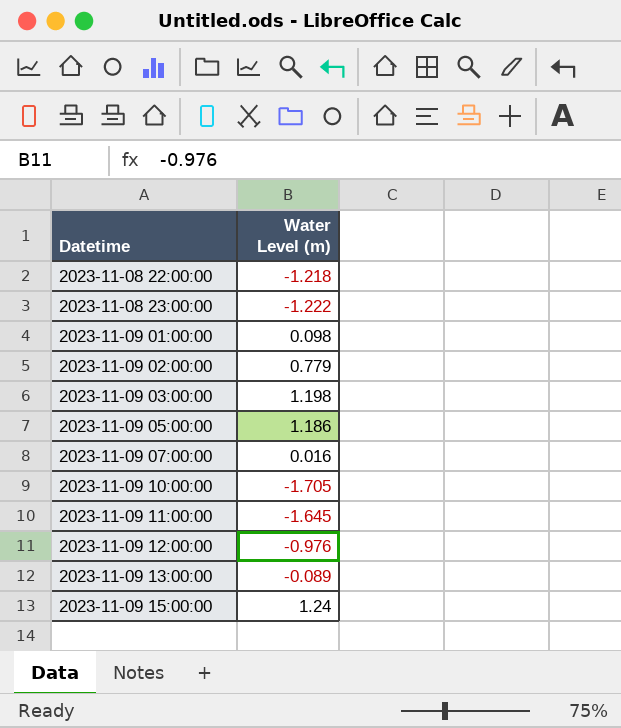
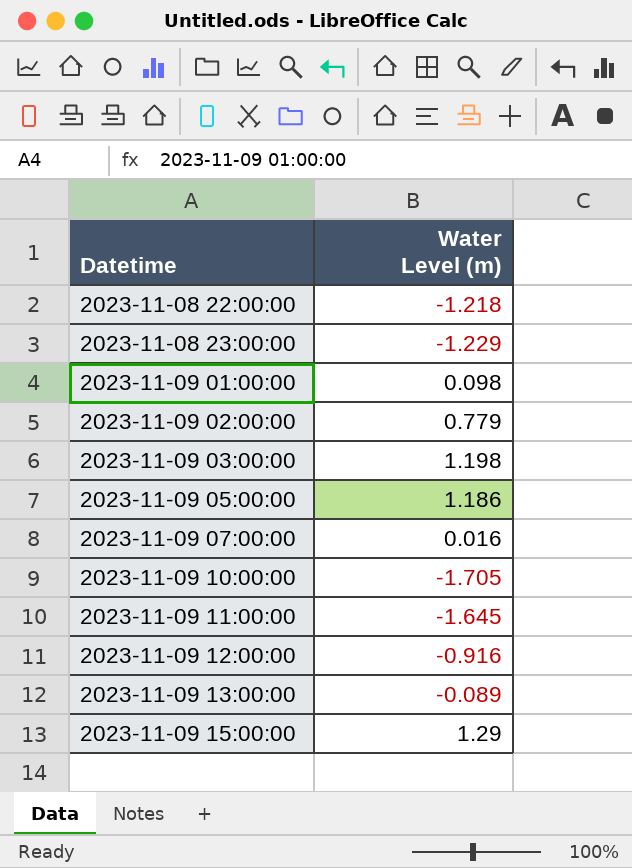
2023-11-08 23:00:00 | Water Level (m): -1.222 -> -1.229
2023-11-09 12:00:00 | Water Level (m): -0.976 -> -0.916
2023-11-09 15:00:00 | Water Level (m): 1.24 -> 1.29

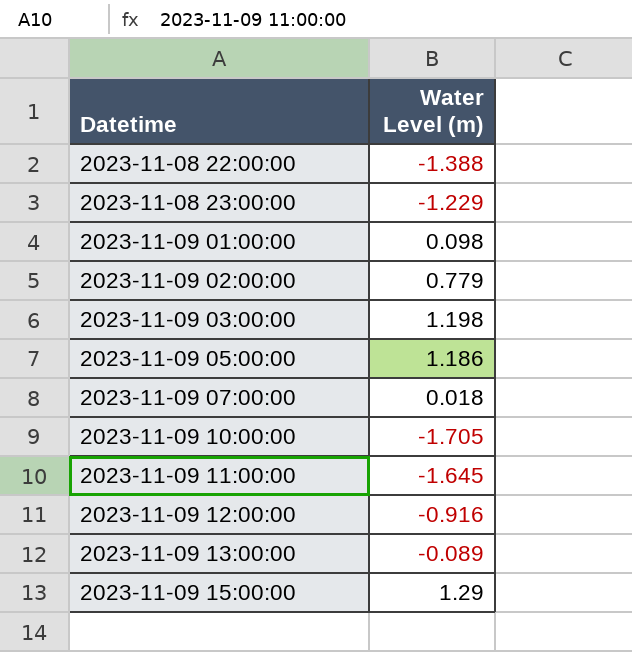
2023-11-08 22:00:00 | Water Level (m): -1.218 -> -1.388
2023-11-09 07:00:00 | Water Level (m): 0.016 -> 0.018

